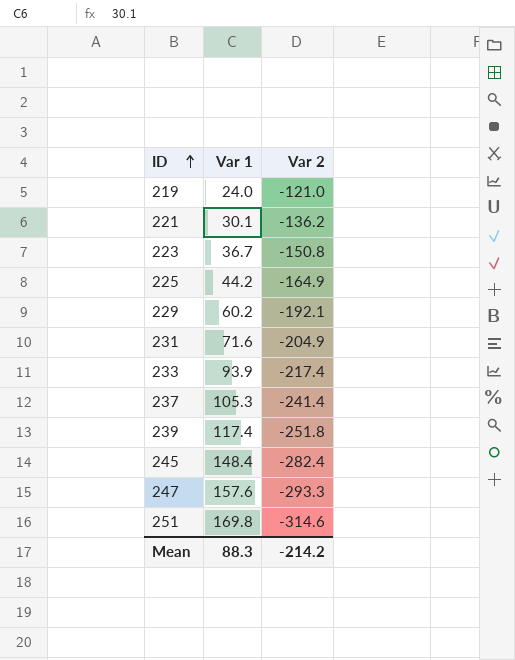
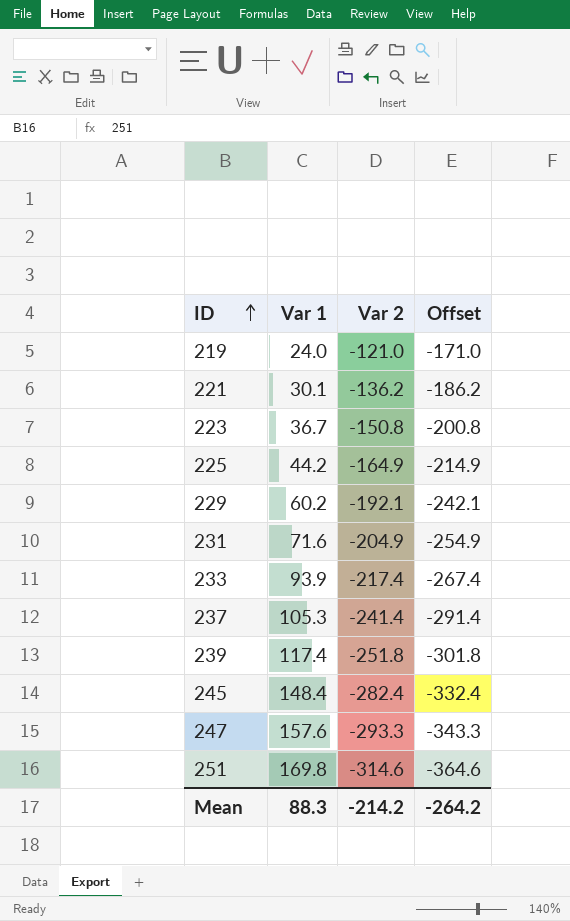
column Offset | formula: none -> [Var 2] - 50

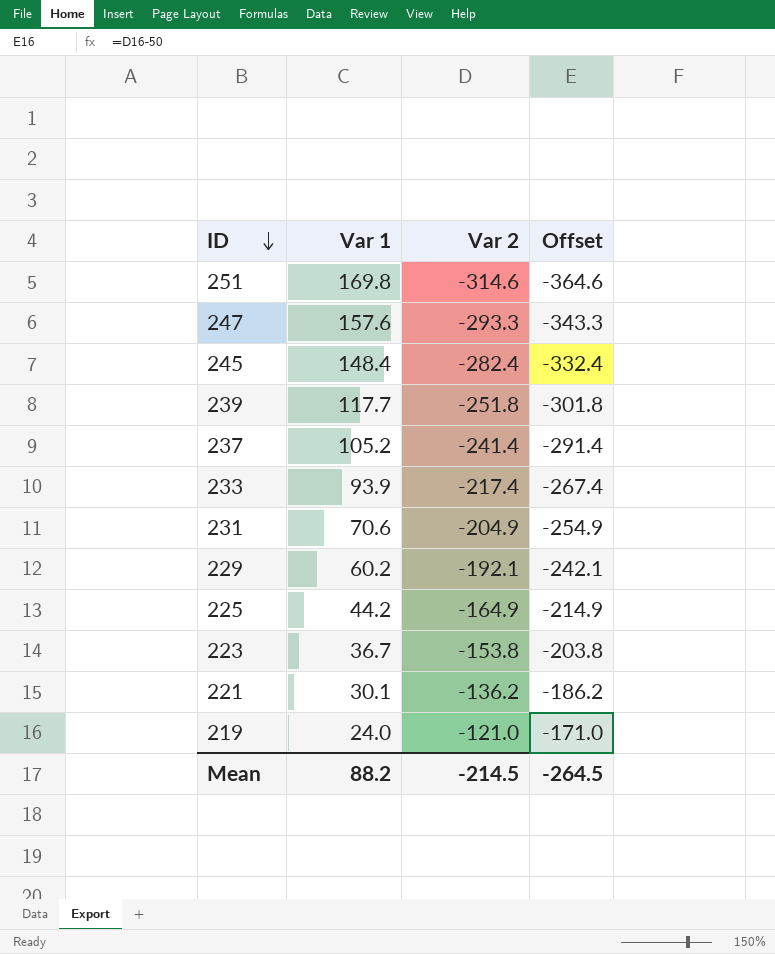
row order: ID ascending -> ID descending
239 | Var 1: 117.4 -> 117.7
237 | Var 1: 105.3 -> 105.2
231 | Var 1: 71.6 -> 70.6
223 | Var 2: -150.8 -> -153.8
223 | Offset: -200.8 -> -203.8
Mean | Var 1: 88.3 -> 88.2
Mean | Var 2: -214.2 -> -214.5
Mean | Offset: -264.2 -> -264.5

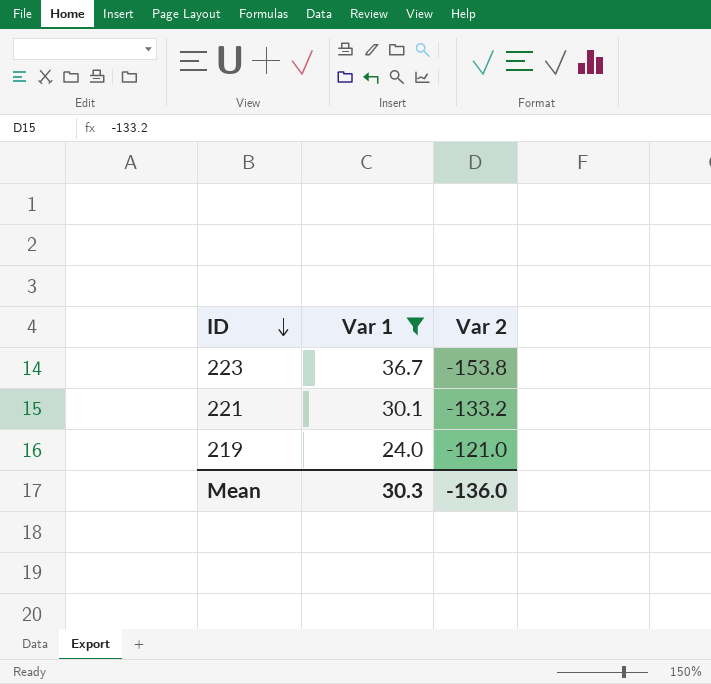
filter: none -> Var 1 <= 36.7
column Offset | formula: [Var 2] - 50 -> none
221 | Var 2: -136.2 -> -133.2
Mean | Var 1: 88.2 -> 30.3
Mean | Var 2: -214.5 -> -136.0

